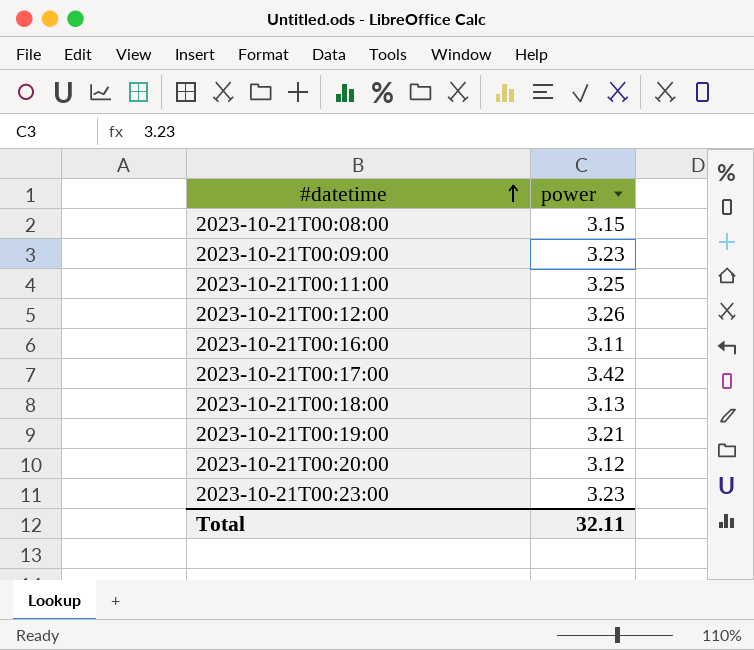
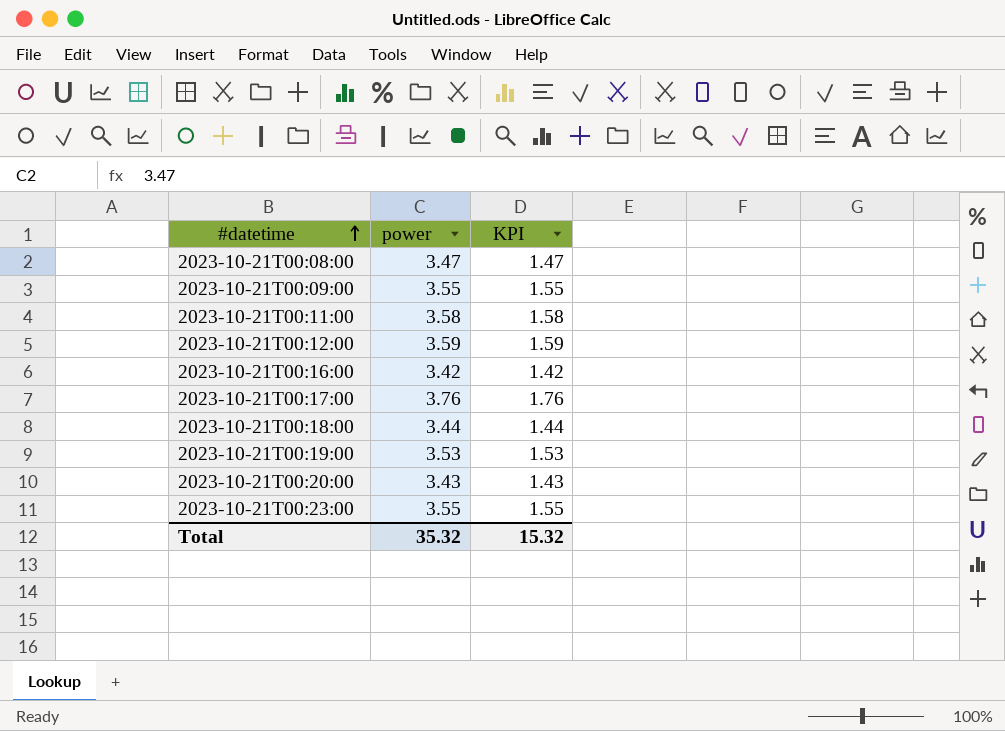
column KPI | formula: none -> [power] - 2
2023-10-21T00:08:00 | power: 3.15 -> 3.47
2023-10-21T00:09:00 | power: 3.23 -> 3.55
2023-10-21T00:11:00 | power: 3.25 -> 3.58
2023-10-21T00:12:00 | power: 3.26 -> 3.59
2023-10-21T00:16:00 | power: 3.11 -> 3.42
2023-10-21T00:17:00 | power: 3.42 -> 3.76
2023-10-21T00:18:00 | power: 3.13 -> 3.44
2023-10-21T00:19:00 | power: 3.21 -> 3.53
2023-10-21T00:20:00 | power: 3.12 -> 3.43
2023-10-21T00:23:00 | power: 3.23 -> 3.55
Total | power: 32.11 -> 35.32

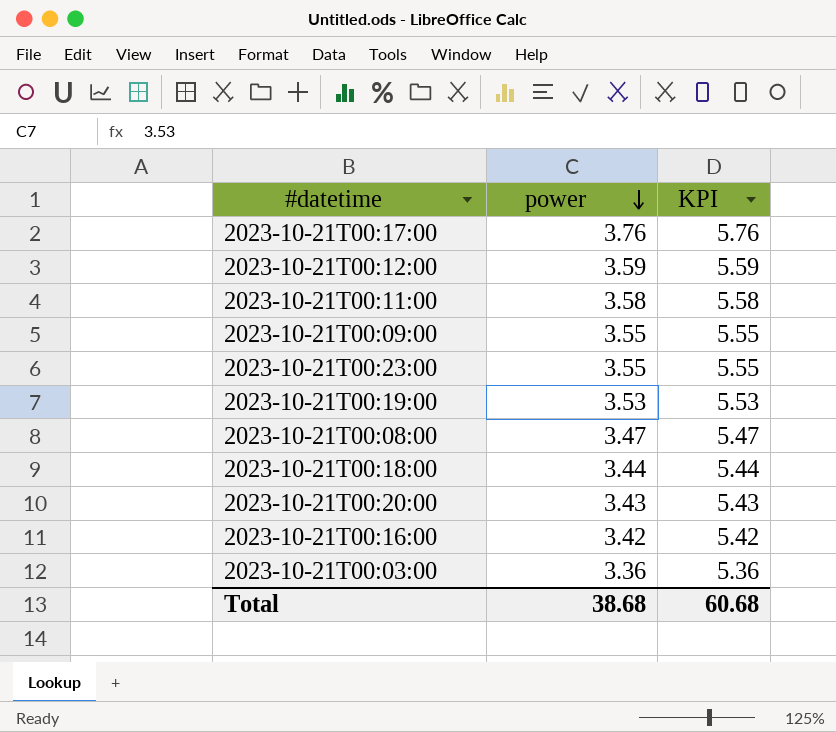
row order: #datetime ascending -> power descending
column KPI | formula: [power] - 2 -> [power] + 2
row 2023-10-21T00:03:00: none -> 3.36 | 5.36
Total | power: 35.32 -> 38.68
Total | KPI: 15.32 -> 60.68

